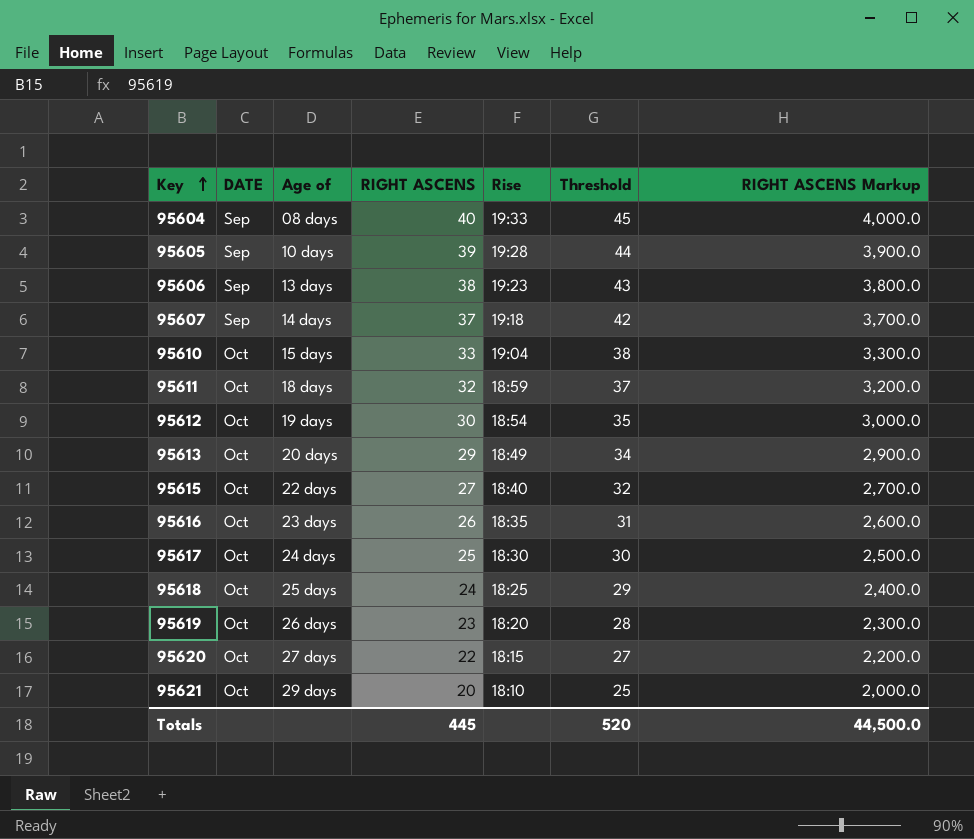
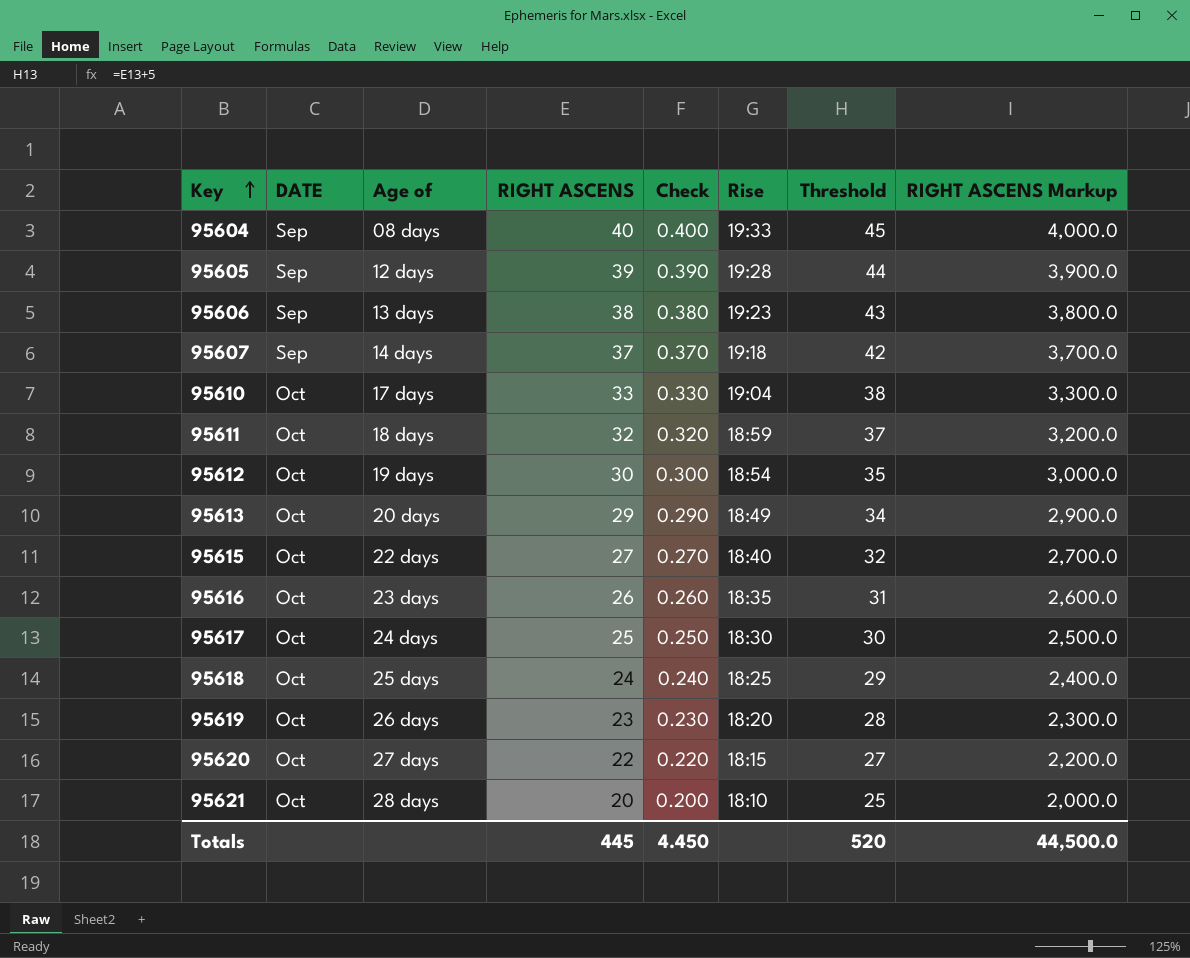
column Check | formula: none -> [RIGHT ASCENS] * 0.01
95605 | Age of: 10 days -> 12 days
95610 | Age of: 15 days -> 17 days
95621 | Age of: 29 days -> 28 days

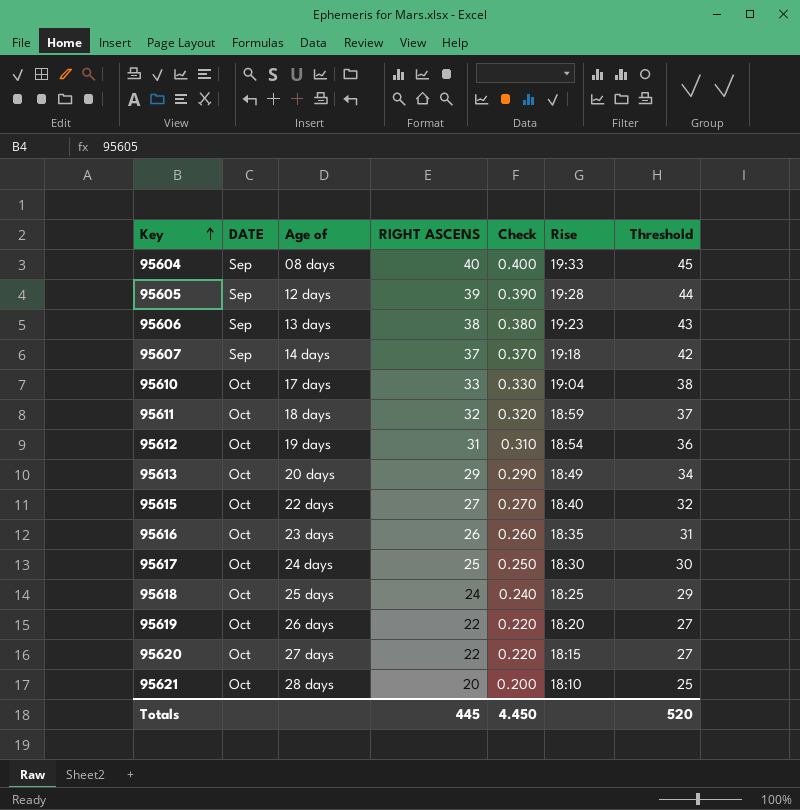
column RIGHT ASCENS Markup | formula: [RIGHT ASCENS] * 100 -> none
95612 | RIGHT ASCENS: 30 -> 31
95612 | Check: 0.300 -> 0.310
95612 | Threshold: 35 -> 36
95619 | RIGHT ASCENS: 23 -> 22
95619 | Check: 0.230 -> 0.220
95619 | Threshold: 28 -> 27

